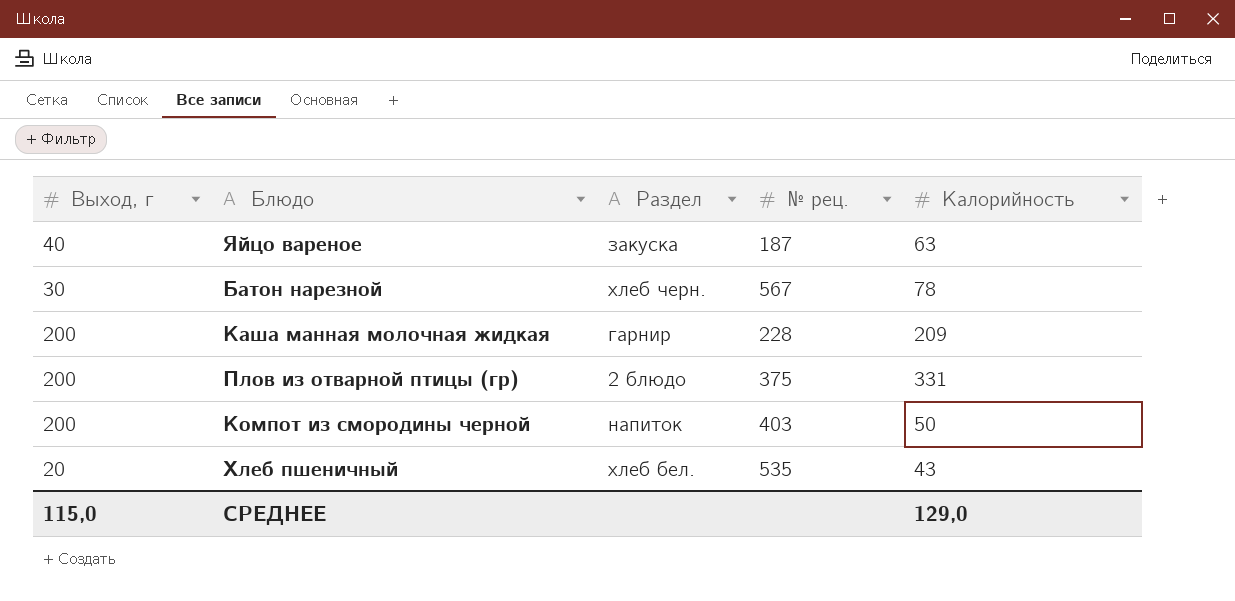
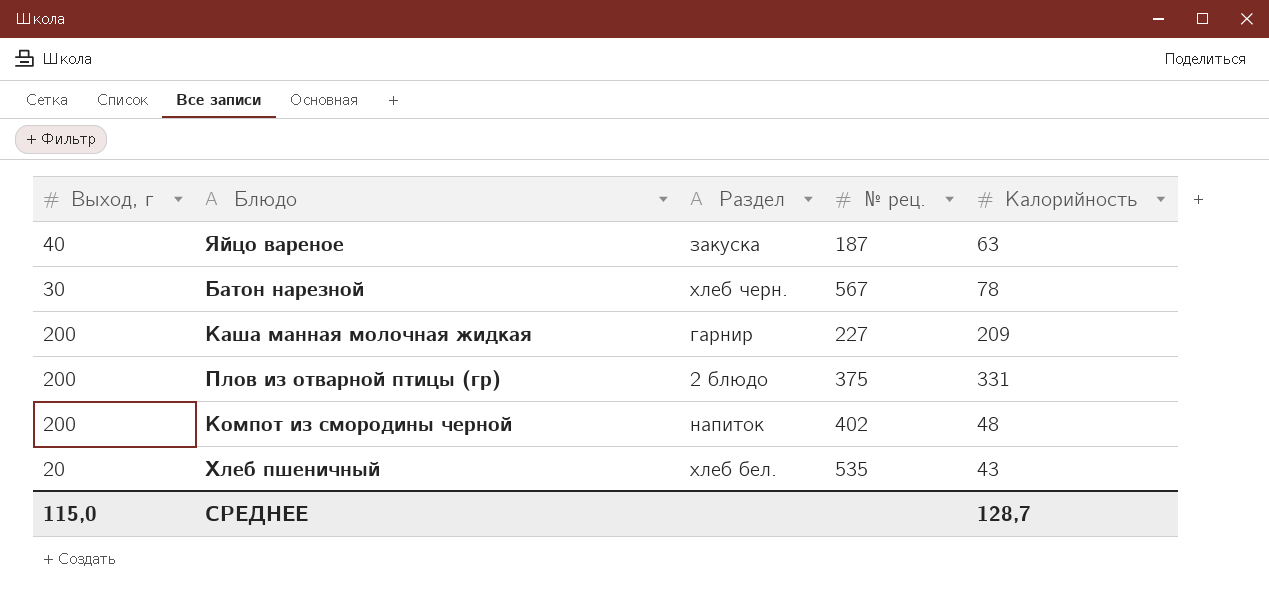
Каша манная молочная жидкая | № рец.: 228 -> 227
Компот из смородины черной | № рец.: 403 -> 402
Компот из смородины черной | Калорийность: 50 -> 48
СРЕДНЕЕ | Калорийность: 129,0 -> 128,7

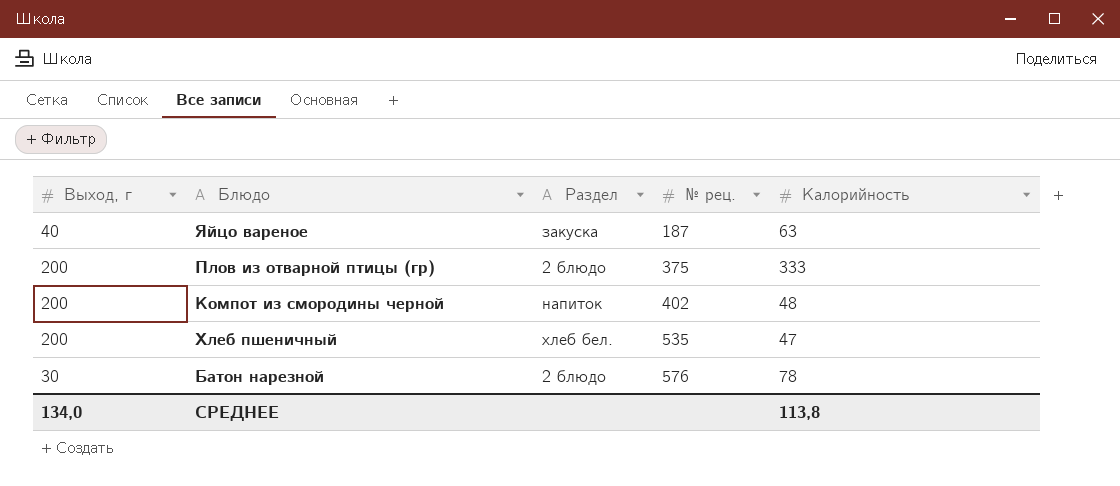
row order: none -> № рец. ascending
row Каша манная молочная жидкая: 200 | гарнир | 227 | 209 -> none
Плов из отварной птицы (гр) | Калорийность: 331 -> 333
Хлеб пшеничный | Выход, г: 20 -> 200
Хлеб пшеничный | Калорийность: 43 -> 47
Батон нарезной | Раздел: хлеб черн. -> 2 блюдо
Батон нарезной | № рец.: 567 -> 576
СРЕДНЕЕ | Выход, г: 115,0 -> 134,0
СРЕДНЕЕ | Калорийность: 128,7 -> 113,8

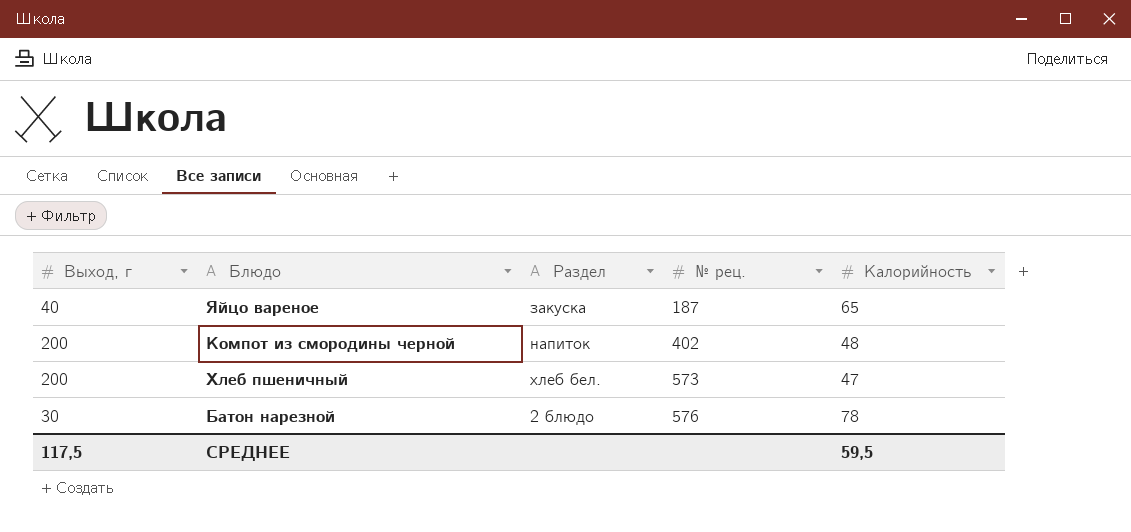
row Плов из отварной птицы (гр): 200 | 2 блюдо | 375 | 333 -> none
Яйцо вареное | Калорийность: 63 -> 65
Хлеб пшеничный | № рец.: 535 -> 573
СРЕДНЕЕ | Выход, г: 134,0 -> 117,5
СРЕДНЕЕ | Калорийность: 113,8 -> 59,5

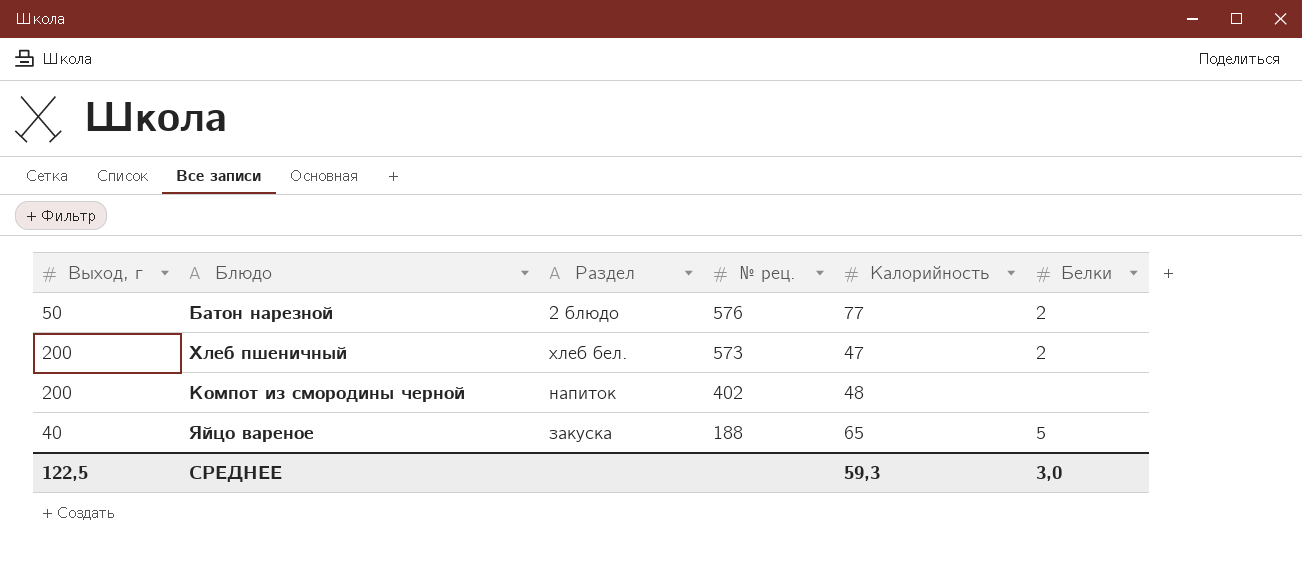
row order: № рец. ascending -> № рец. descending
column Белки | position: none -> 6
Батон нарезной | Выход, г: 30 -> 50
Батон нарезной | Калорийность: 78 -> 77
Яйцо вареное | № рец.: 187 -> 188
СРЕДНЕЕ | Выход, г: 117,5 -> 122,5
СРЕДНЕЕ | Калорийность: 59,5 -> 59,3

